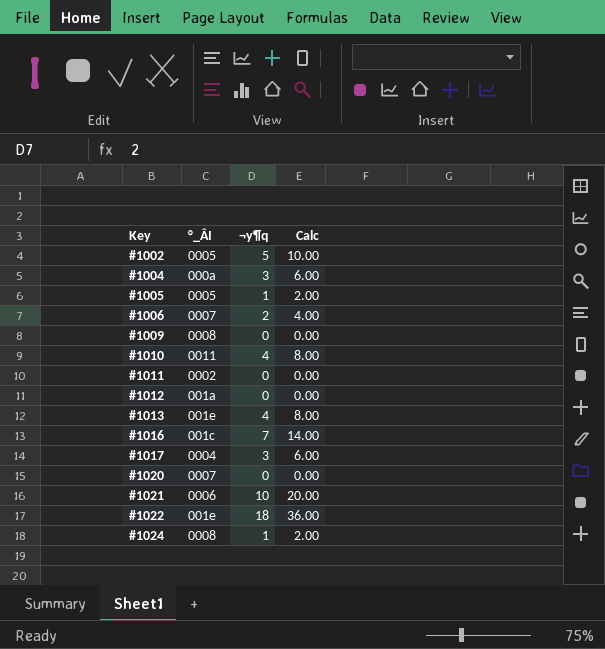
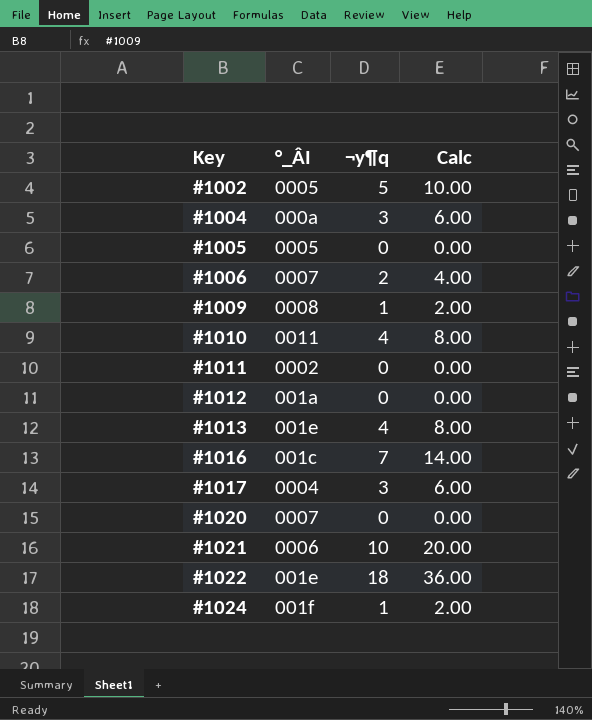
#1005 | ¬y¶q: 1 -> 0
#1005 | Calc: 2.00 -> 0.00
#1009 | ¬y¶q: 0 -> 1
#1009 | Calc: 0.00 -> 2.00
#1024 | °_ÂI: 0008 -> 001f

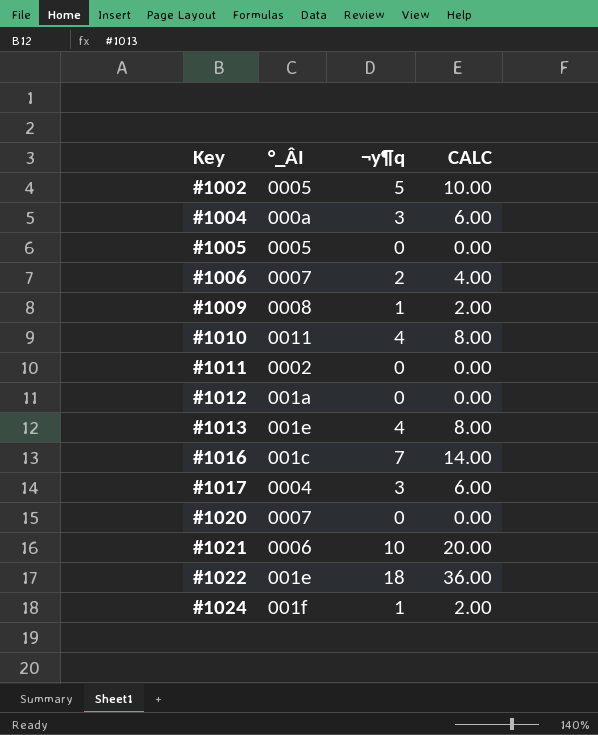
column name: Calc -> CALC

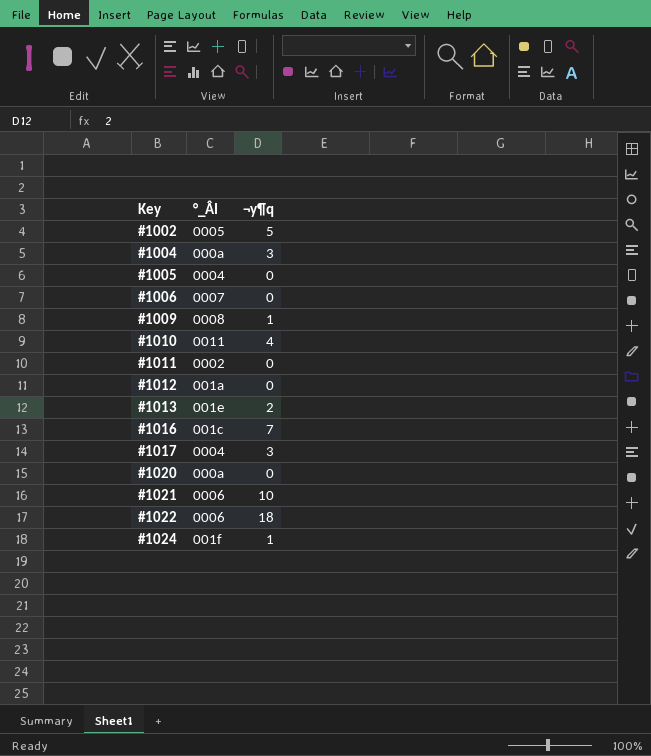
column CALC | formula: [¬y¶q] * 2 -> none
#1005 | °_ÂI: 0005 -> 0004
#1006 | ¬y¶q: 2 -> 0
#1013 | ¬y¶q: 4 -> 2
#1020 | °_ÂI: 0007 -> 000a
#1022 | °_ÂI: 001e -> 0006

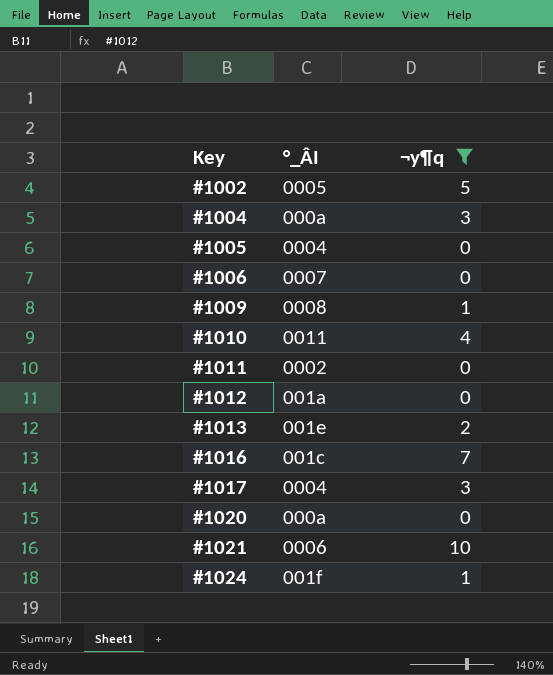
filter: none -> ¬y¶q != 18

